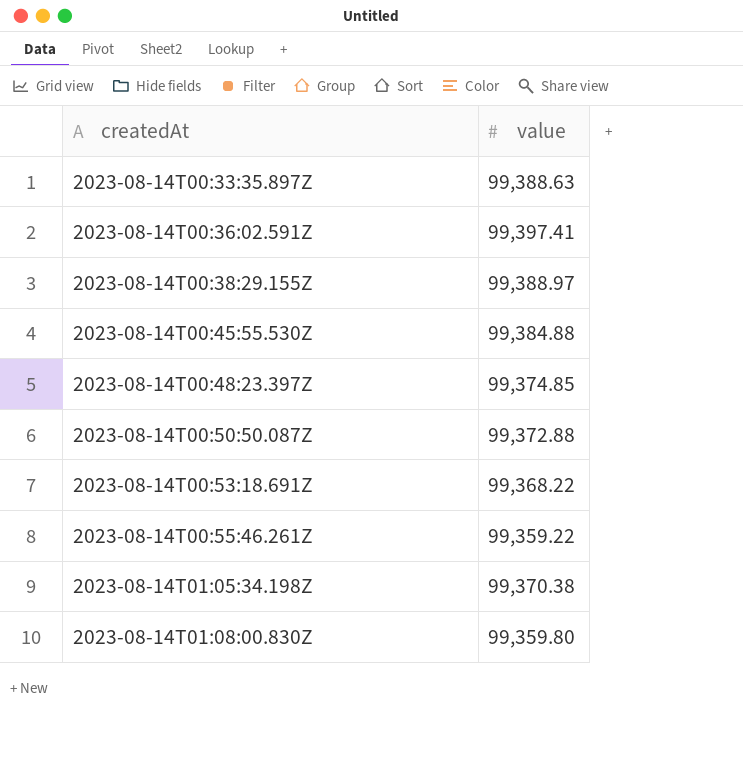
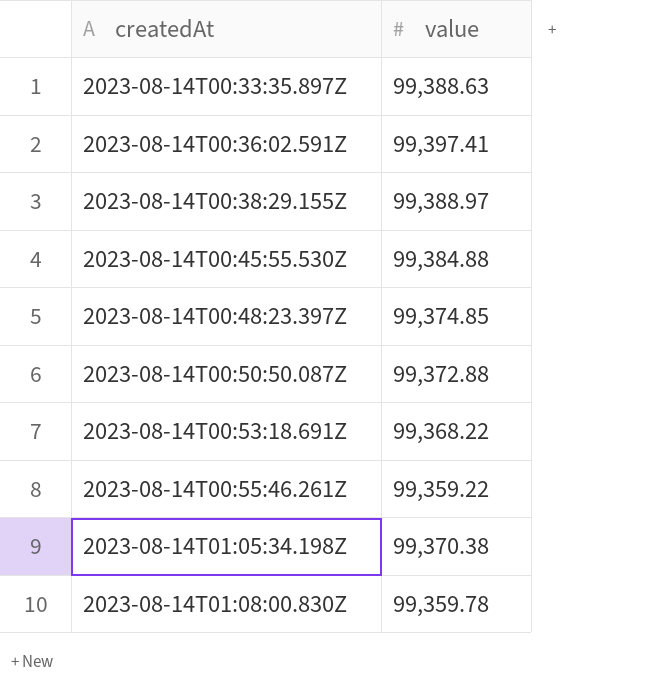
2023-08-14T01:08:00.830Z | value: 99,359.80 -> 99,359.78

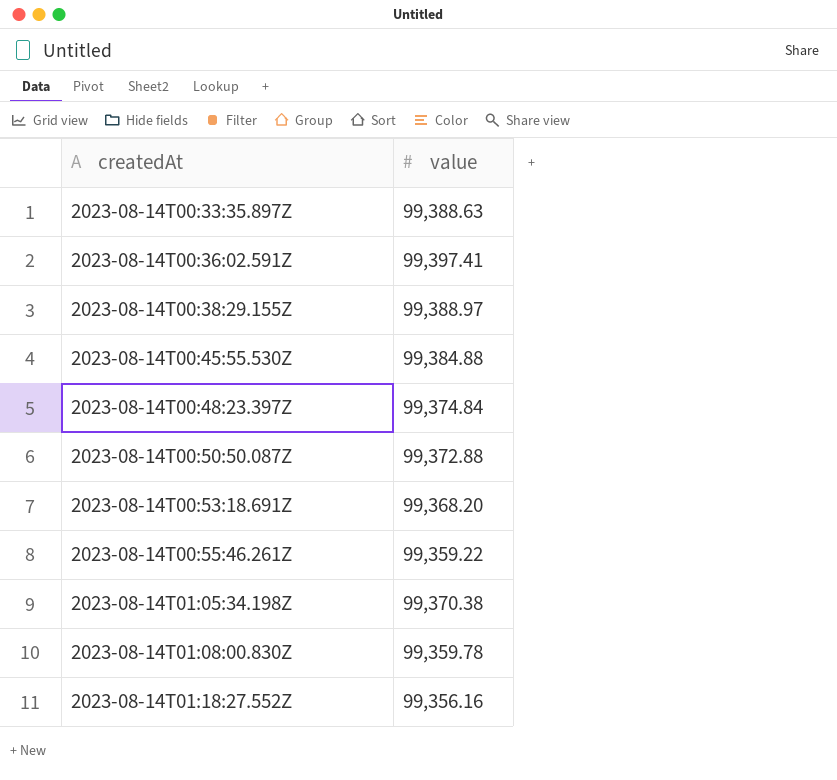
2023-08-14T00:48:23.397Z | value: 99,374.85 -> 99,374.84
2023-08-14T00:53:18.691Z | value: 99,368.22 -> 99,368.20
row 2023-08-14T01:18:27.552Z: none -> 99,356.16

